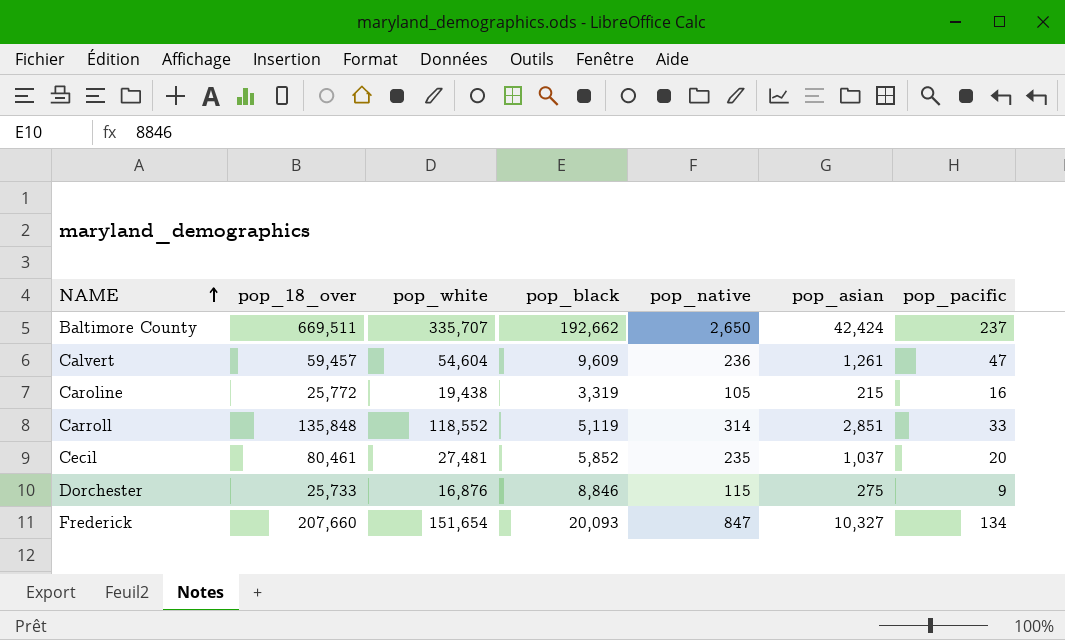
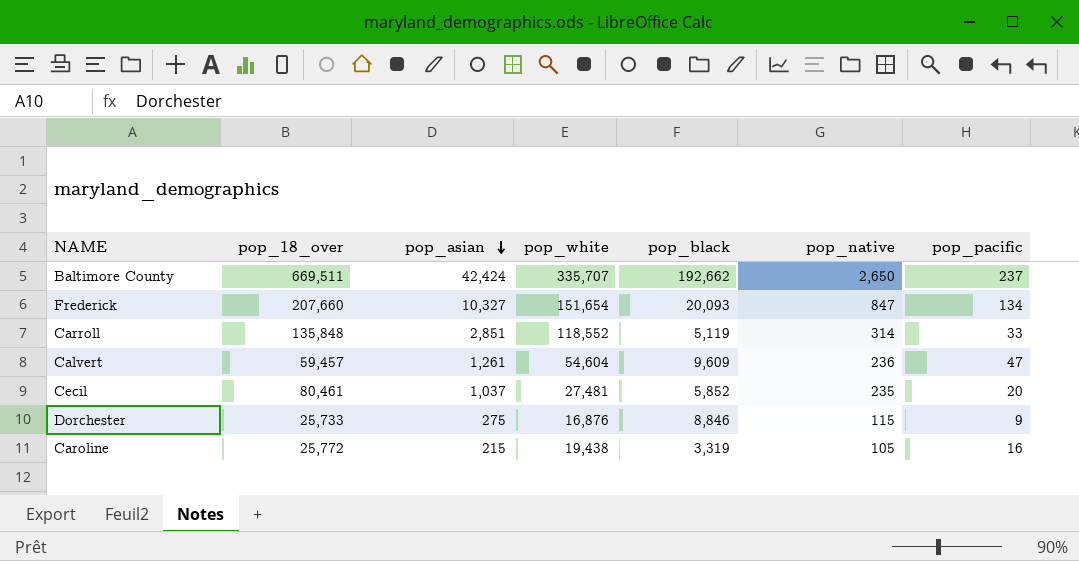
row order: NAME ascending -> pop_asian descending
column pop_asian | position: 6 -> 3

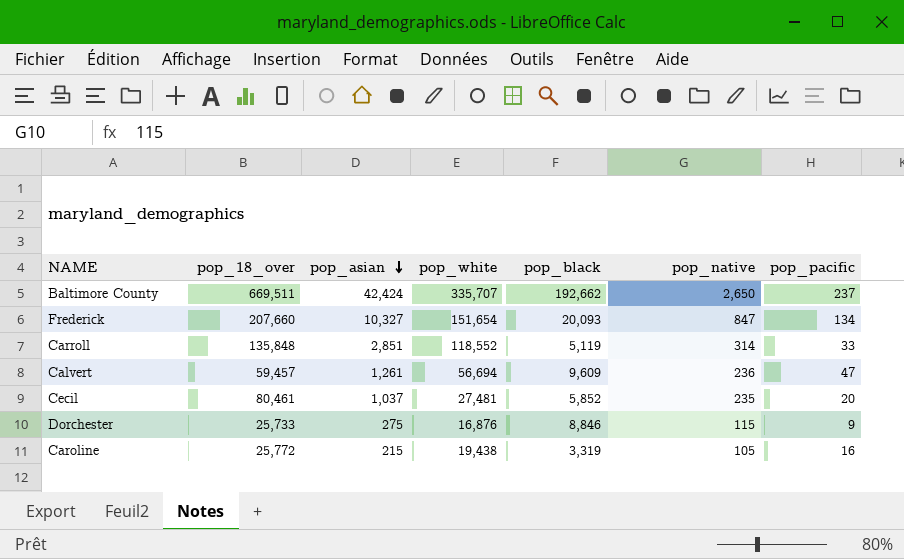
Calvert | pop_white: 54,604 -> 56,694

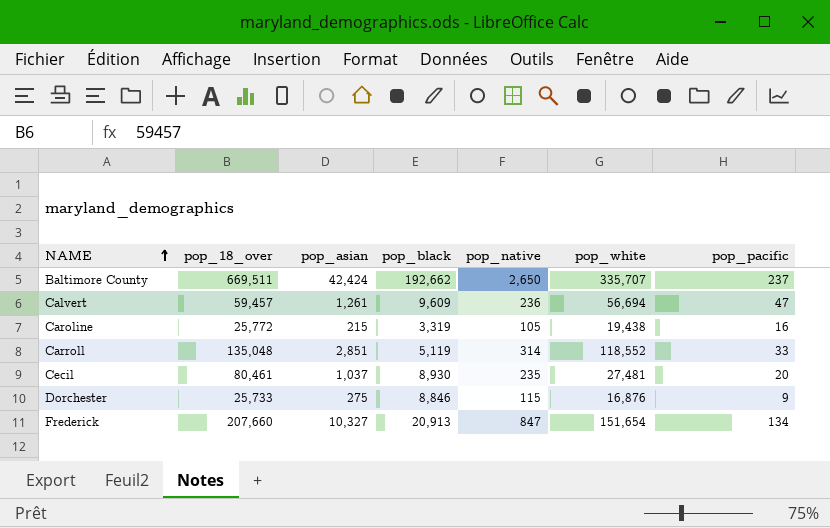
row order: pop_asian descending -> NAME ascending
column pop_white | position: 4 -> 6
Carroll | pop_18_over: 135,848 -> 135,048
Cecil | pop_black: 5,852 -> 8,930
Frederick | pop_black: 20,093 -> 20,913

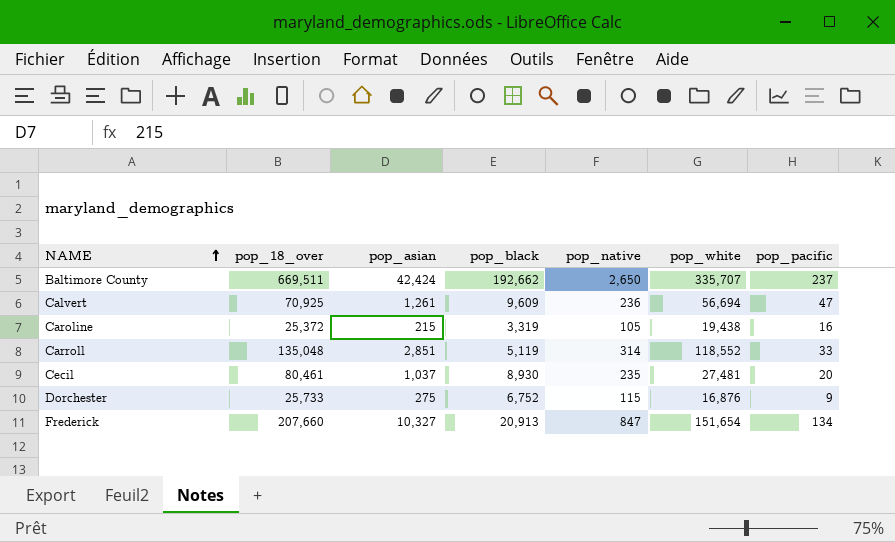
Calvert | pop_18_over: 59,457 -> 70,925
Caroline | pop_18_over: 25,772 -> 25,372
Dorchester | pop_black: 8,846 -> 6,752

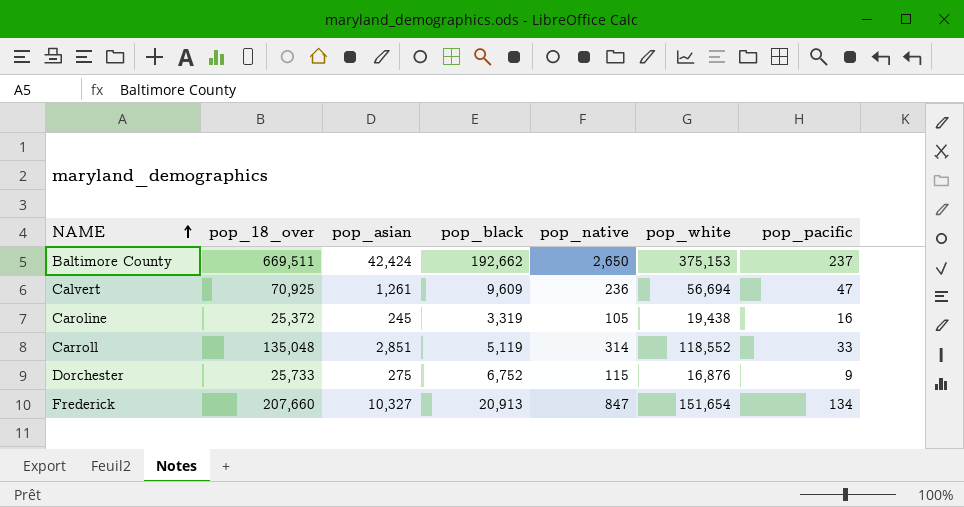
row Cecil: 80,461 | 1,037 | 8,930 | 235 | 27,481 | 20 -> none
Baltimore County | pop_white: 335,707 -> 375,153
Caroline | pop_asian: 215 -> 245

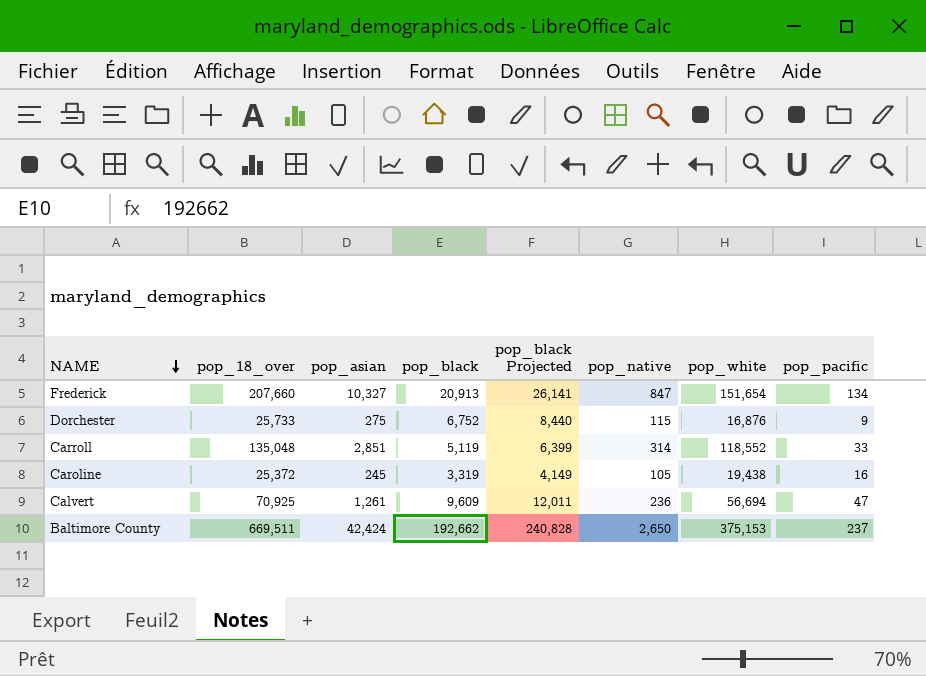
row order: NAME ascending -> NAME descending
column pop_black Projected | formula: none -> [pop_black] * 1.25

